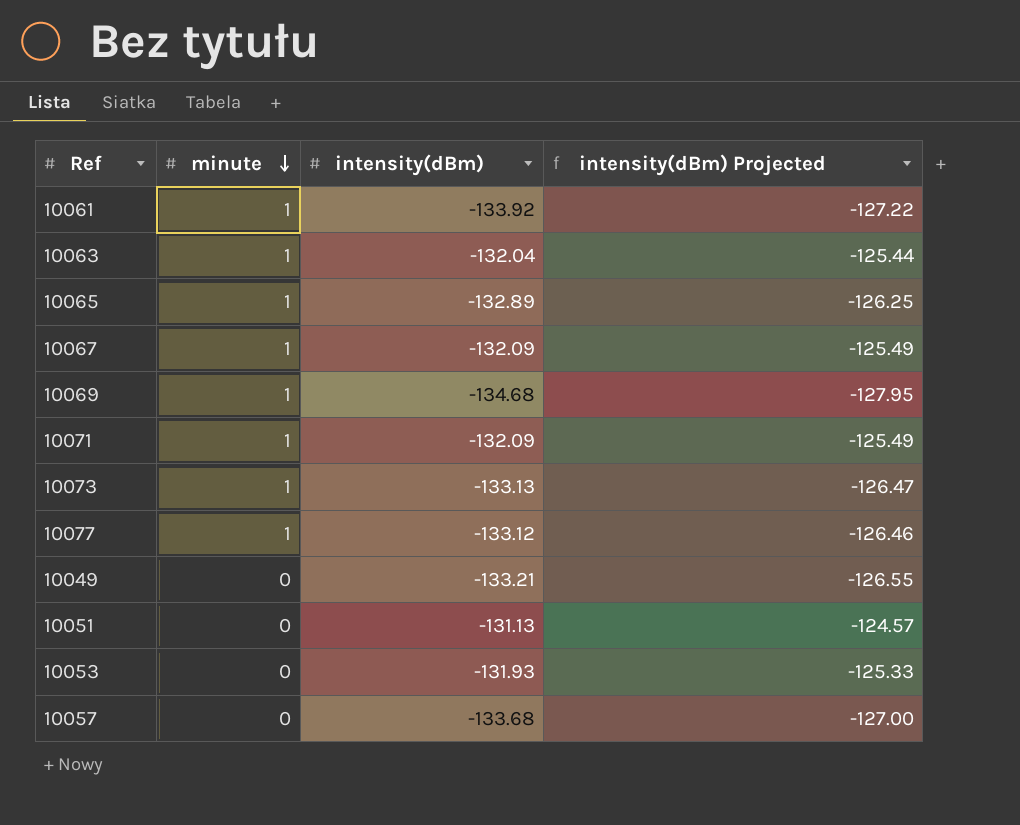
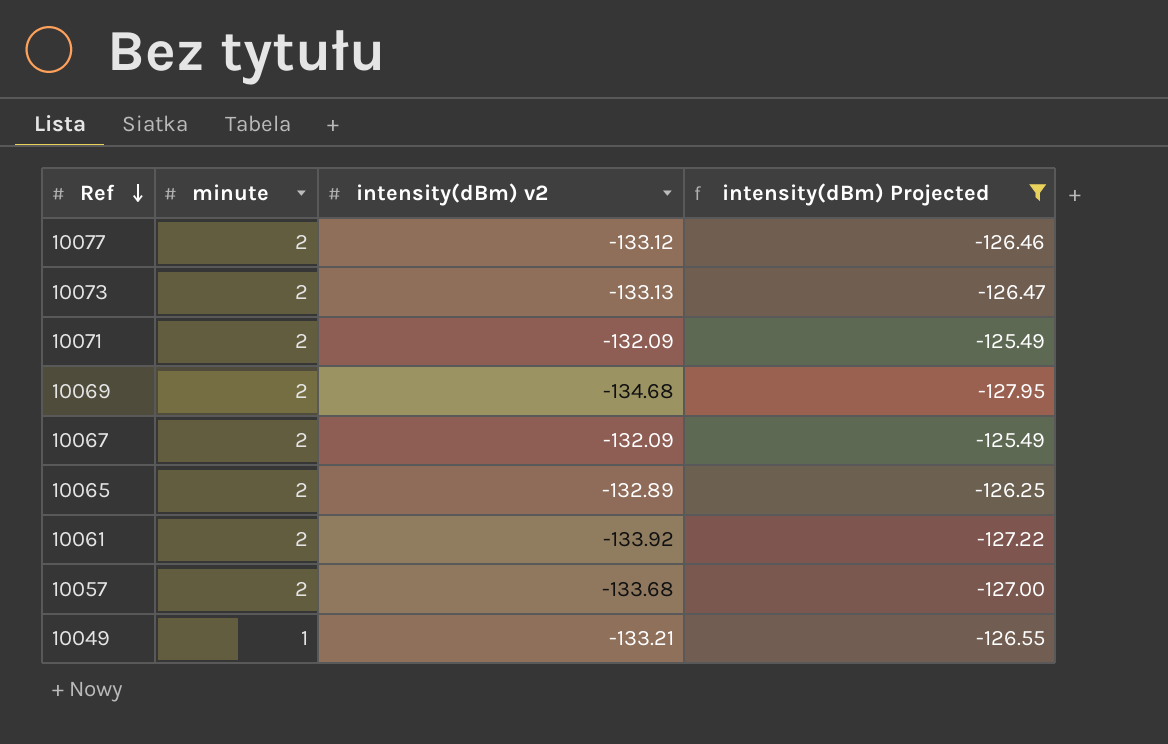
filter: none -> intensity(dBm) Projected <= -125.49
row order: minute descending -> Ref descending
column name: intensity(dBm) -> intensity(dBm) v2
10077 | minute: 1 -> 2
10073 | minute: 1 -> 2
10071 | minute: 1 -> 2
10069 | minute: 1 -> 2
10067 | minute: 1 -> 2
10065 | minute: 1 -> 2
10061 | minute: 1 -> 2
10057 | minute: 0 -> 2
10049 | minute: 0 -> 1

